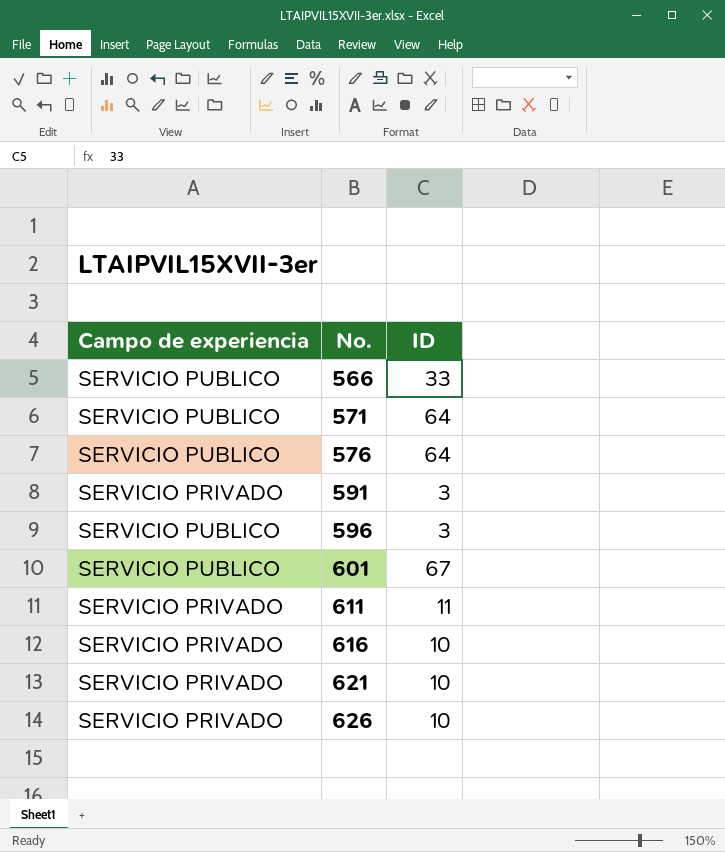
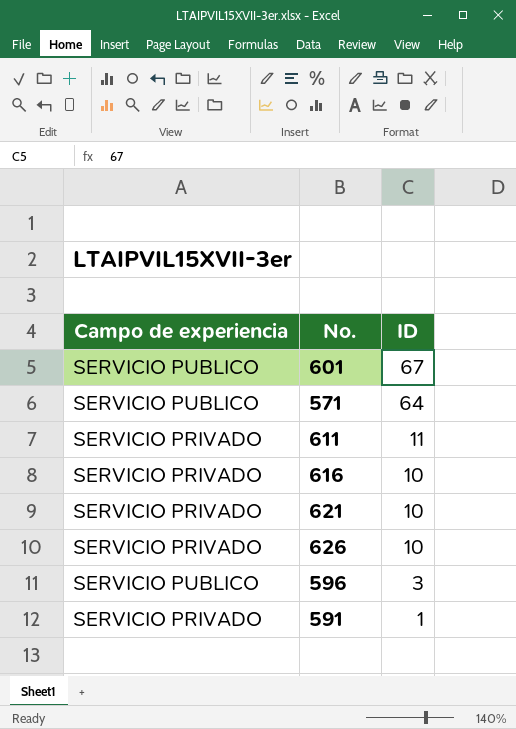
row order: No. ascending -> ID descending
row 566: SERVICIO PUBLICO | 33 -> none
row 576: SERVICIO PUBLICO | 64 -> none
591 | ID: 3 -> 1

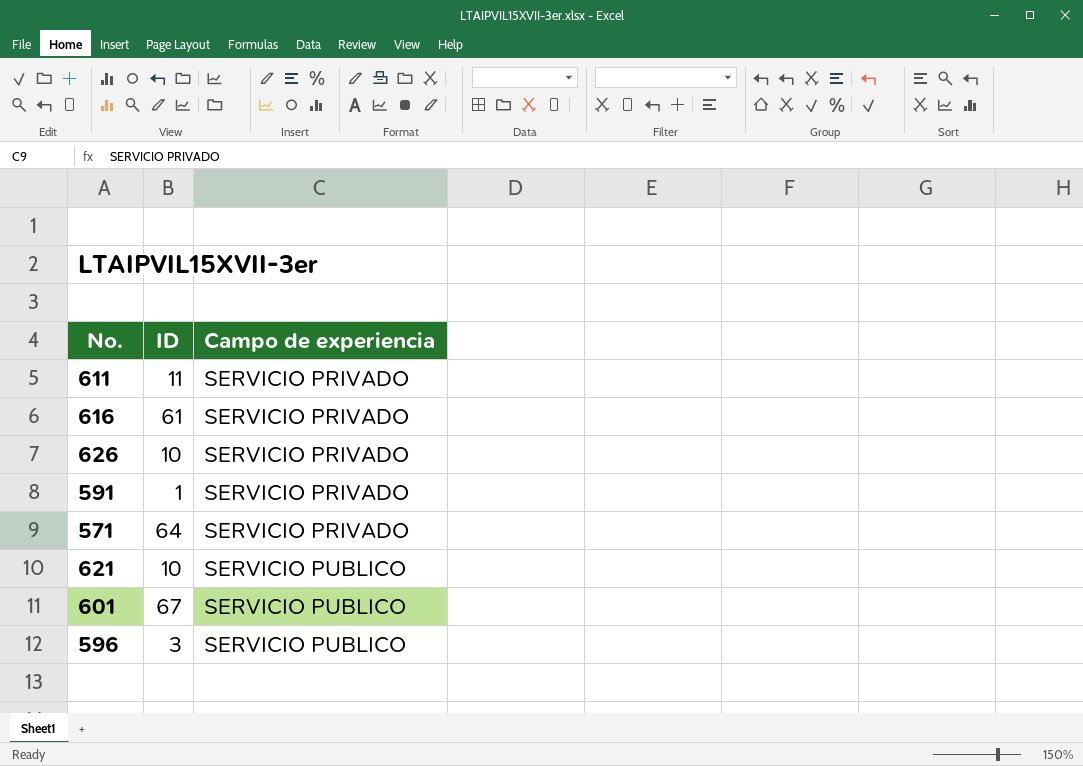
row order: ID descending -> Campo de experiencia ascending
column Campo de experiencia | position: 1 -> 3
616 | ID: 10 -> 61
571 | Campo de experiencia: SERVICIO PUBLICO -> SERVICIO PRIVADO
621 | Campo de experiencia: SERVICIO PRIVADO -> SERVICIO PUBLICO

